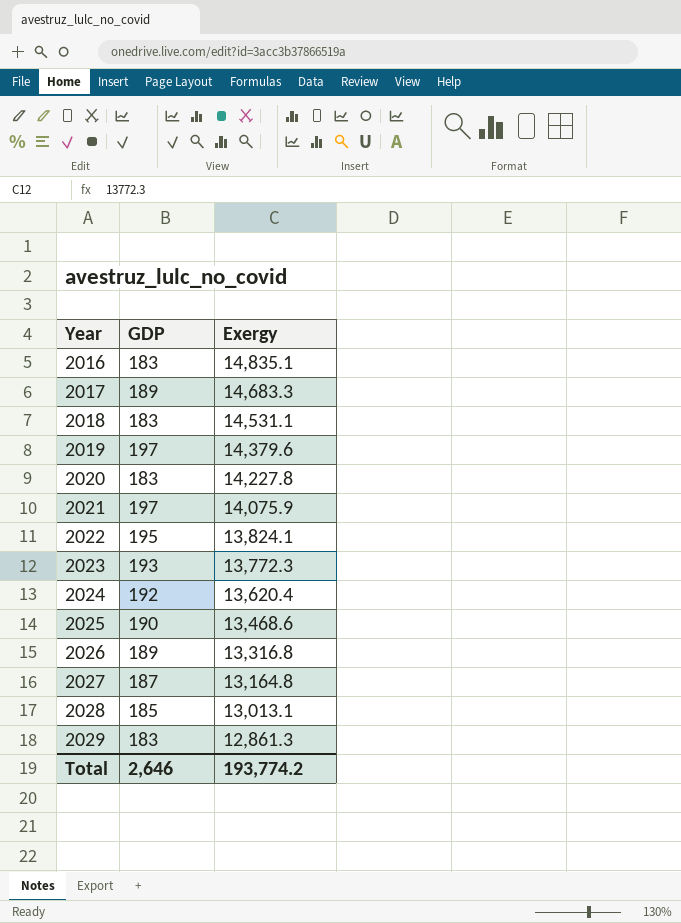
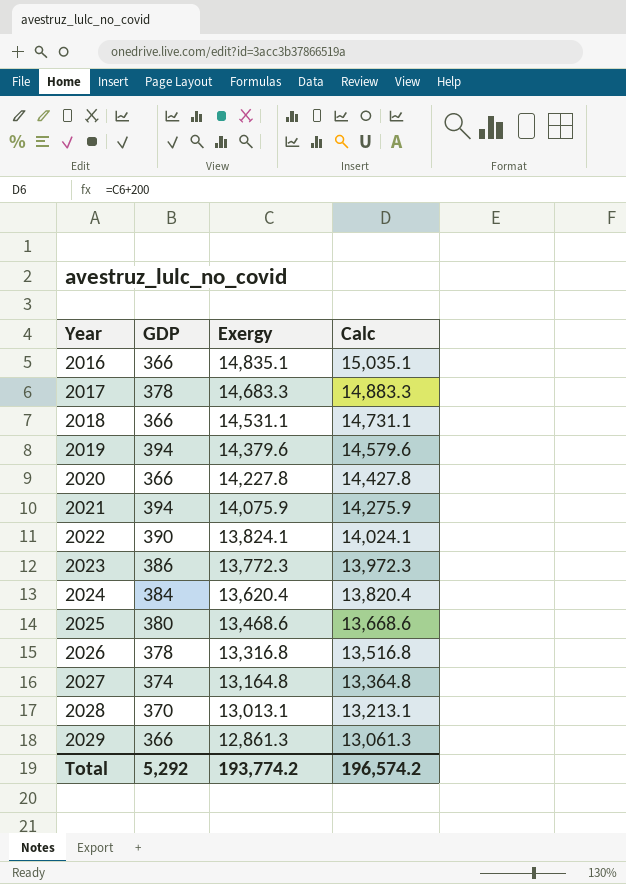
column Calc | formula: none -> [Exergy] + 200
2016 | GDP: 183 -> 366
2017 | GDP: 189 -> 378
2018 | GDP: 183 -> 366
2019 | GDP: 197 -> 394
2020 | GDP: 183 -> 366
2021 | GDP: 197 -> 394
2022 | GDP: 195 -> 390
2023 | GDP: 193 -> 386
2024 | GDP: 192 -> 384
2025 | GDP: 190 -> 380
2026 | GDP: 189 -> 378
2027 | GDP: 187 -> 374
2028 | GDP: 185 -> 370
2029 | GDP: 183 -> 366
Total | GDP: 2,646 -> 5,292

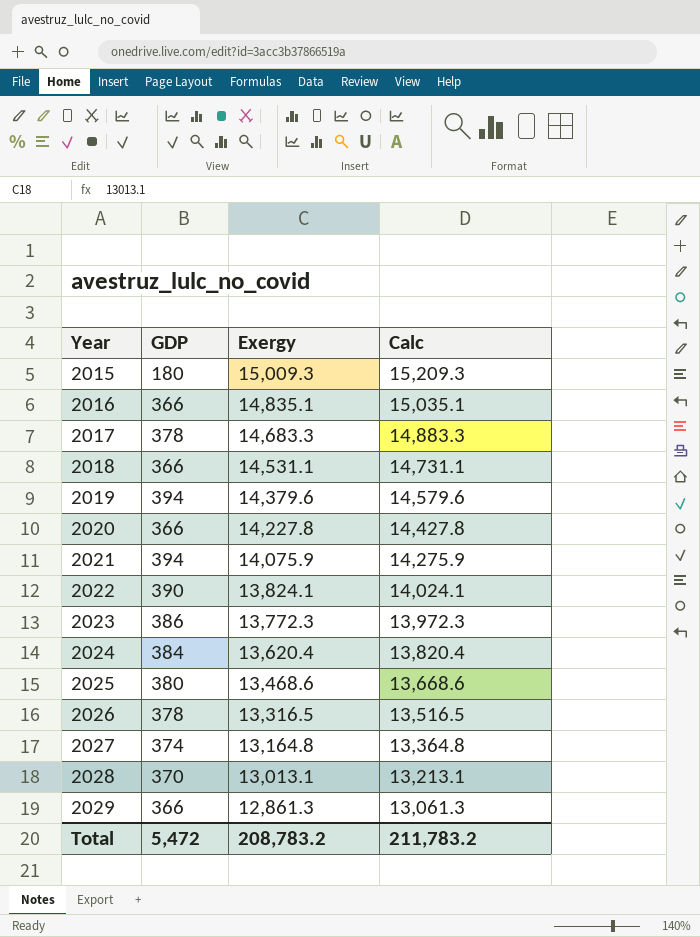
row 2015: none -> 180 | 15,009.3 | 15,209.3
2026 | Exergy: 13,316.8 -> 13,316.5
2026 | Calc: 13,516.8 -> 13,516.5
Total | GDP: 5,292 -> 5,472
Total | Exergy: 193,774.2 -> 208,783.2
Total | Calc: 196,574.2 -> 211,783.2

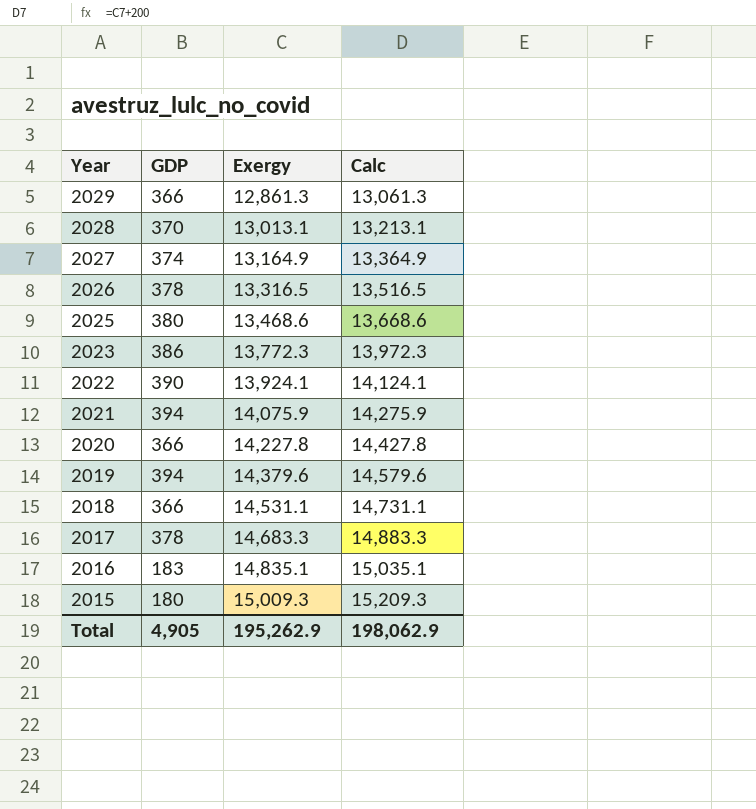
row order: Year ascending -> Year descending
row 2024: 384 | 13,620.4 | 13,820.4 -> none
2027 | Exergy: 13,164.8 -> 13,164.9
2027 | Calc: 13,364.8 -> 13,364.9
2022 | Exergy: 13,824.1 -> 13,924.1
2022 | Calc: 14,024.1 -> 14,124.1
2016 | GDP: 366 -> 183
Total | GDP: 5,472 -> 4,905
Total | Exergy: 208,783.2 -> 195,262.9
Total | Calc: 211,783.2 -> 198,062.9

